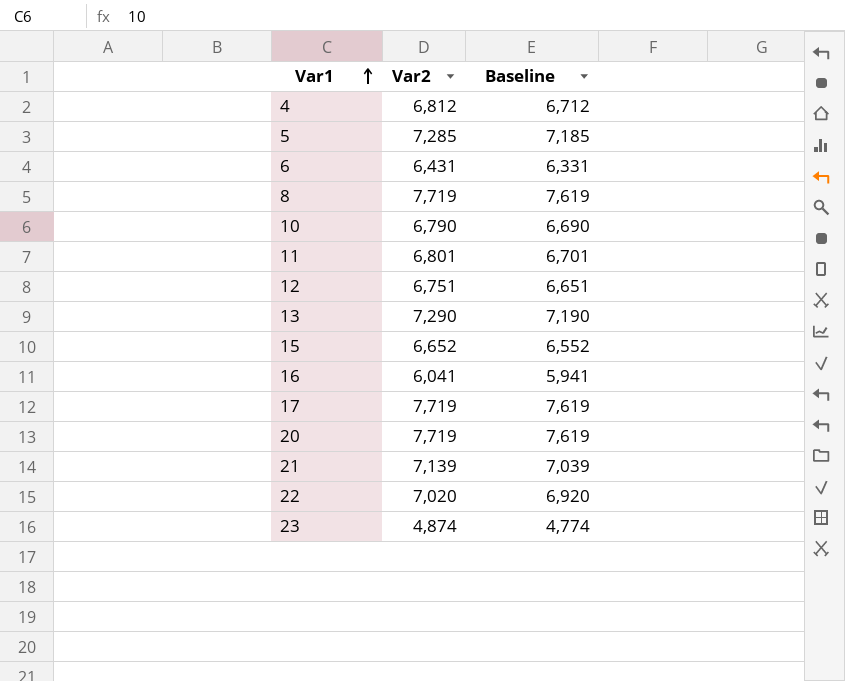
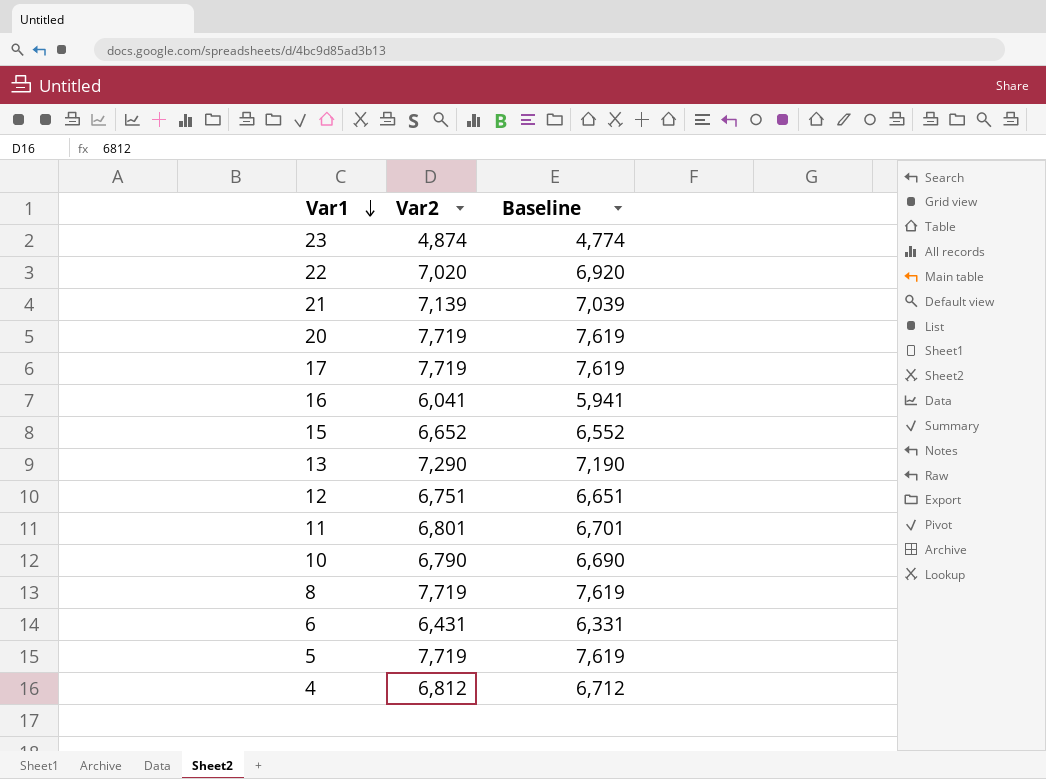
row order: Var1 ascending -> Var1 descending
5 | Var2: 7,285 -> 7,719
5 | Baseline: 7,185 -> 7,619

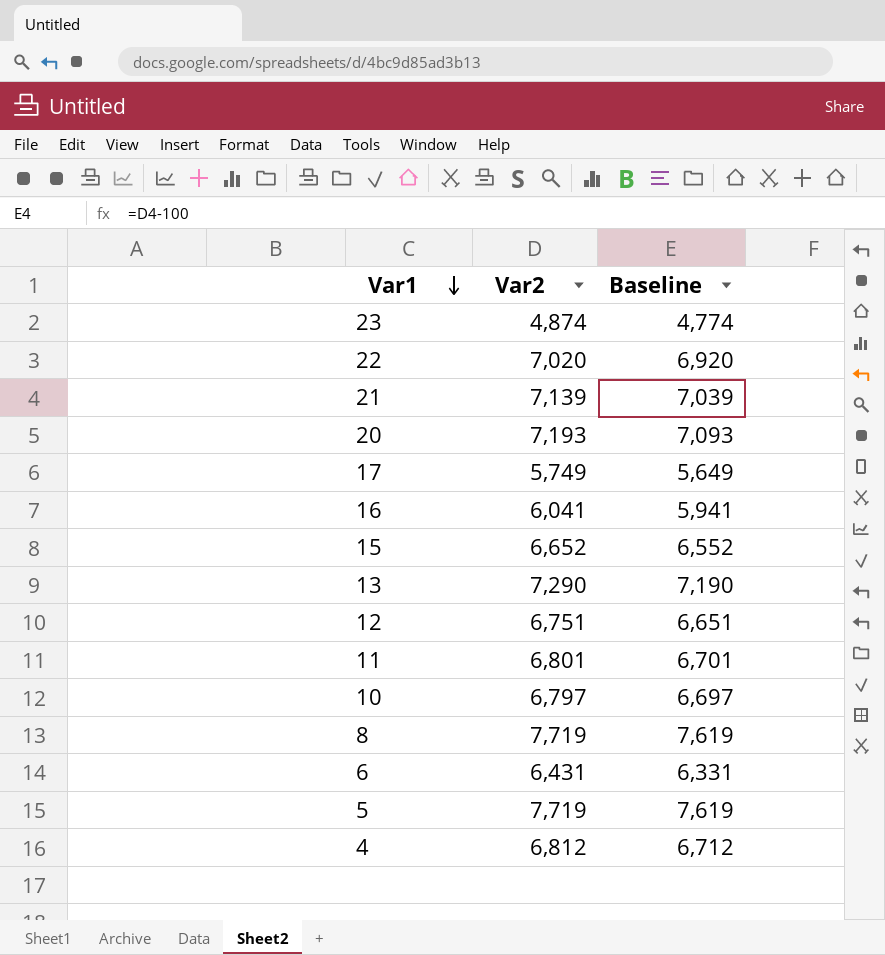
20 | Var2: 7,719 -> 7,193
20 | Baseline: 7,619 -> 7,093
17 | Var2: 7,719 -> 5,749
17 | Baseline: 7,619 -> 5,649
10 | Var2: 6,790 -> 6,797
10 | Baseline: 6,690 -> 6,697

